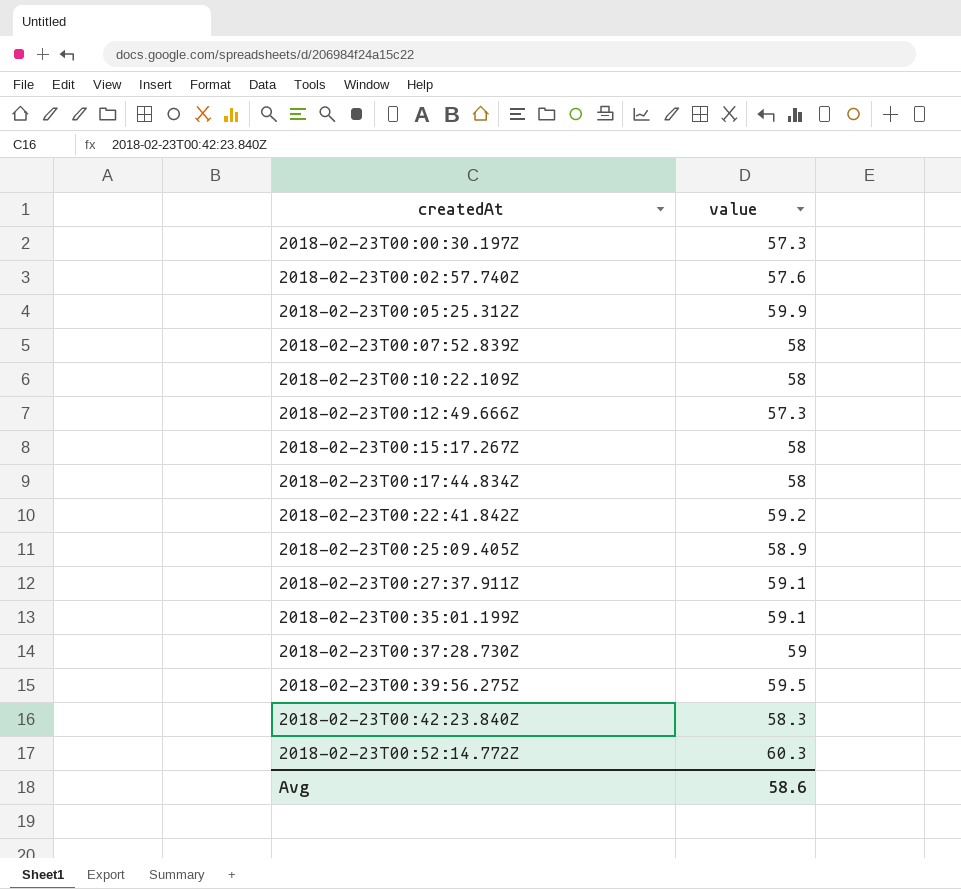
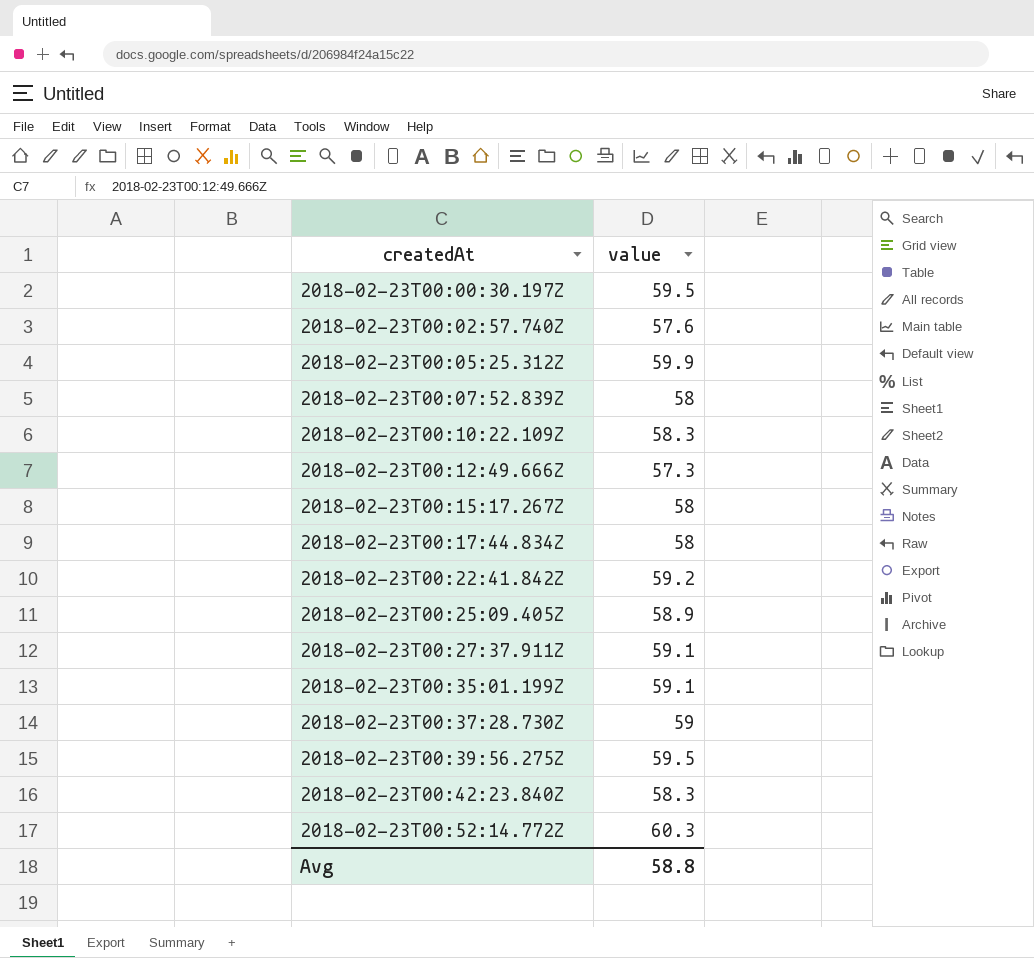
2018-02-23T00:00:30.197Z | value: 57.3 -> 59.5
2018-02-23T00:10:22.109Z | value: 58 -> 58.3
Avg | value: 58.6 -> 58.8

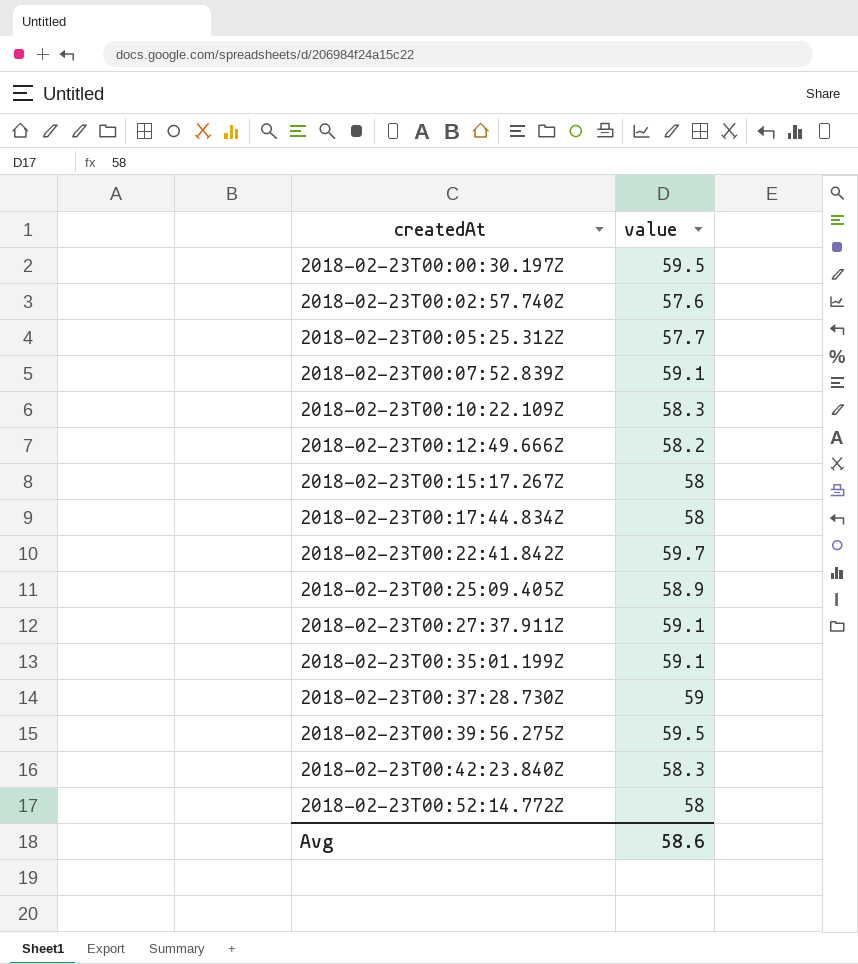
2018-02-23T00:05:25.312Z | value: 59.9 -> 57.7
2018-02-23T00:07:52.839Z | value: 58 -> 59.1
2018-02-23T00:12:49.666Z | value: 57.3 -> 58.2
2018-02-23T00:22:41.842Z | value: 59.2 -> 59.7
2018-02-23T00:52:14.772Z | value: 60.3 -> 58
Avg | value: 58.8 -> 58.6

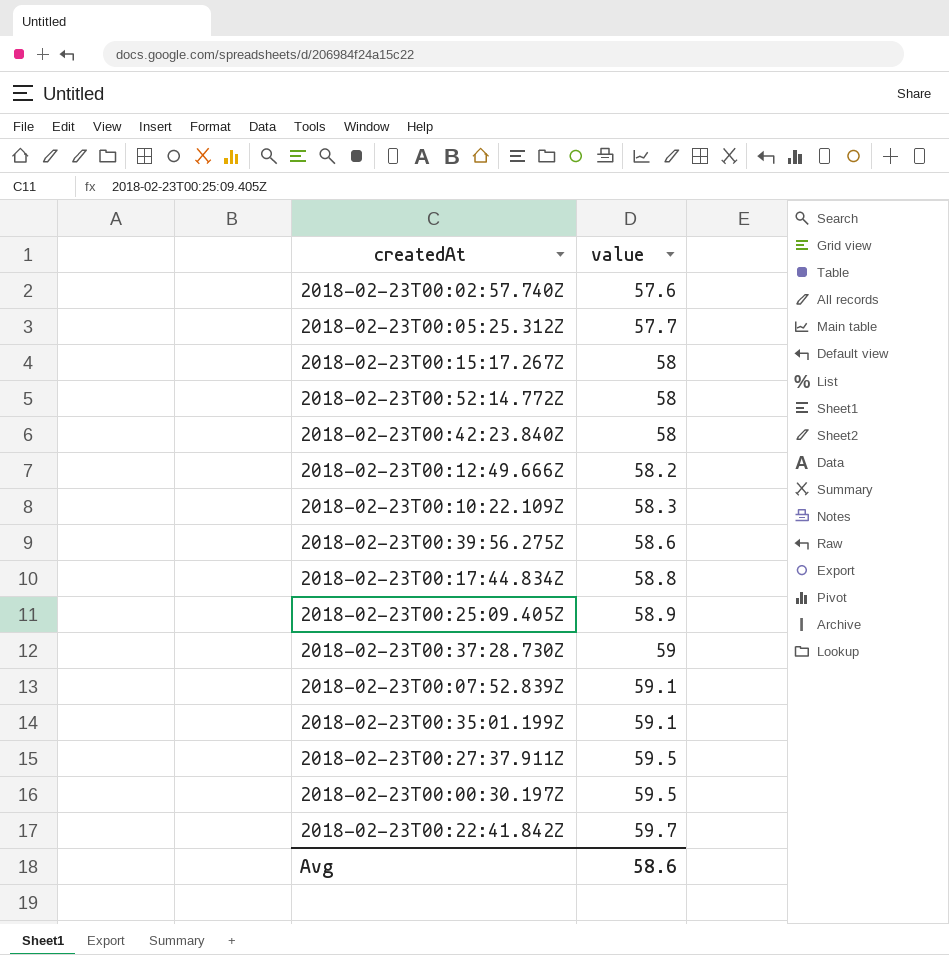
row order: createdAt ascending -> value ascending
2018-02-23T00:42:23.840Z | value: 58.3 -> 58
2018-02-23T00:39:56.275Z | value: 59.5 -> 58.6
2018-02-23T00:17:44.834Z | value: 58 -> 58.8
2018-02-23T00:27:37.911Z | value: 59.1 -> 59.5

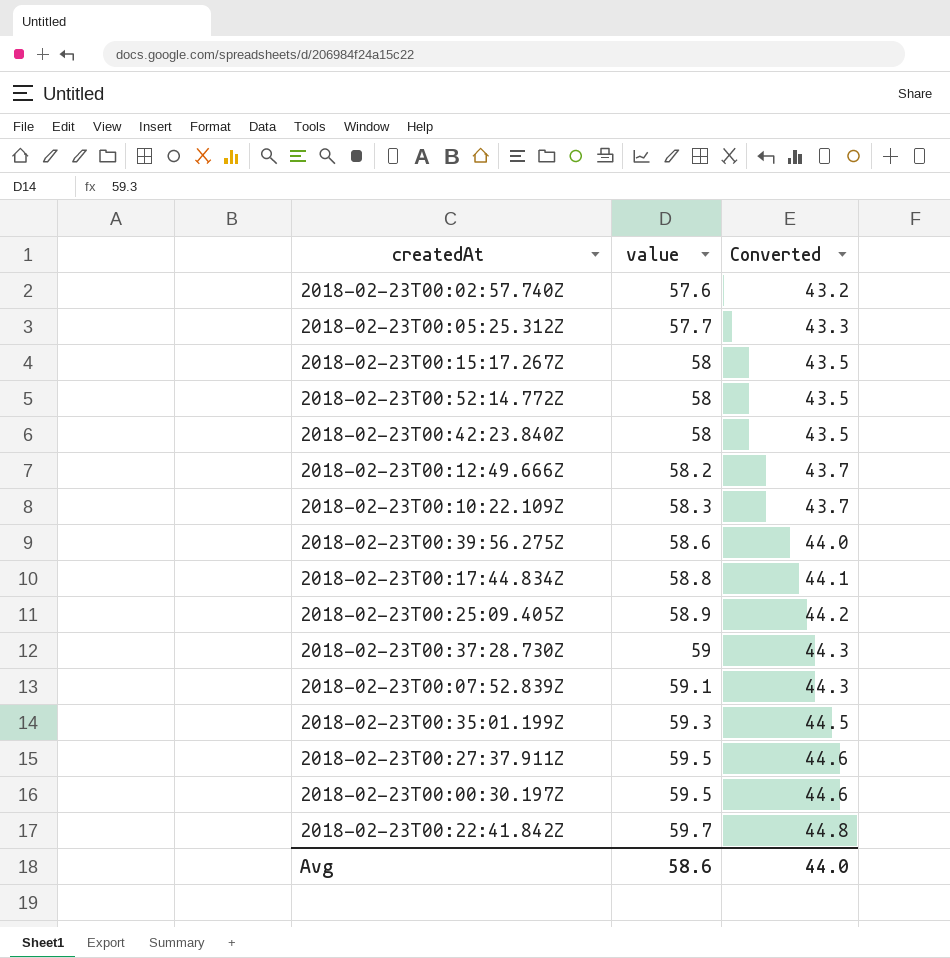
column Converted | formula: none -> [value] * 0.75
2018-02-23T00:35:01.199Z | value: 59.1 -> 59.3

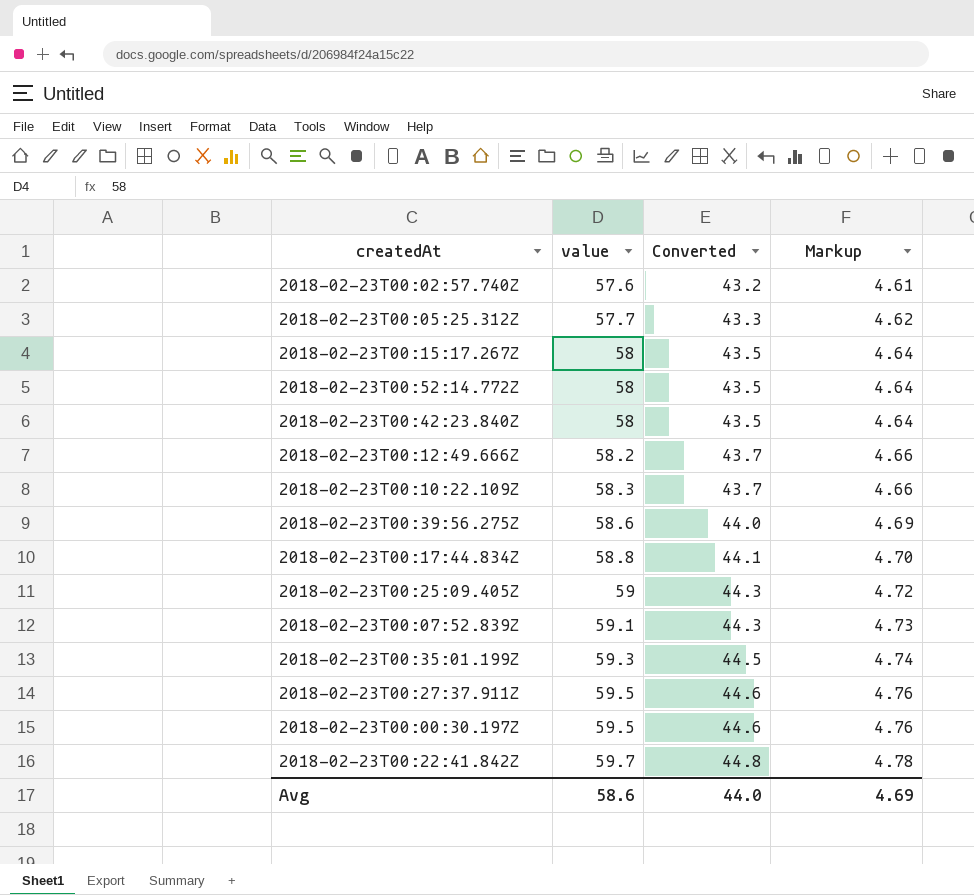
column Markup | formula: none -> [value] * 0.08
row 2018-02-23T00:37:28.730Z: 59 | 44.3 -> none
2018-02-23T00:25:09.405Z | value: 58.9 -> 59
2018-02-23T00:25:09.405Z | Converted: 44.2 -> 44.3

